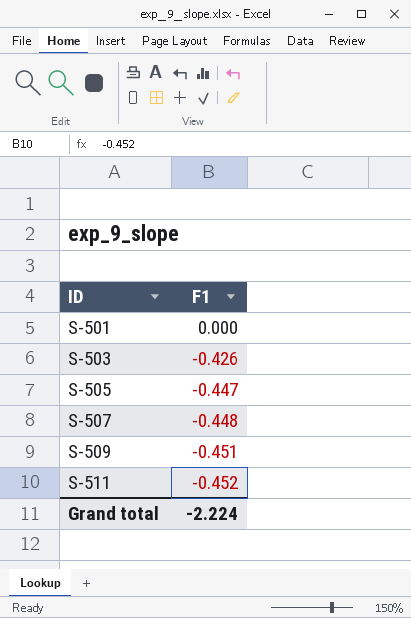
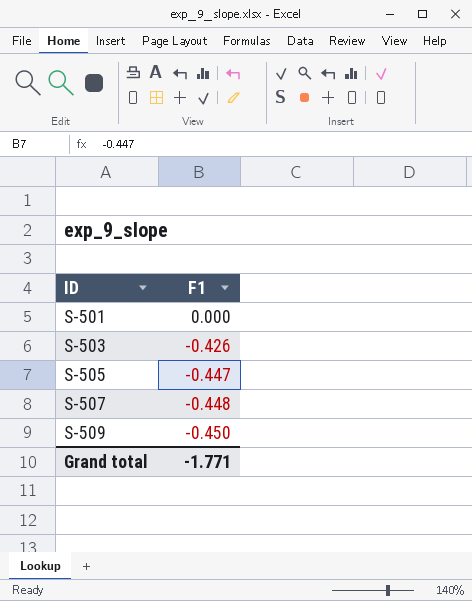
row S-511: -0.452 -> none
S-509 | F1: -0.451 -> -0.450
Grand total | F1: -2.224 -> -1.771

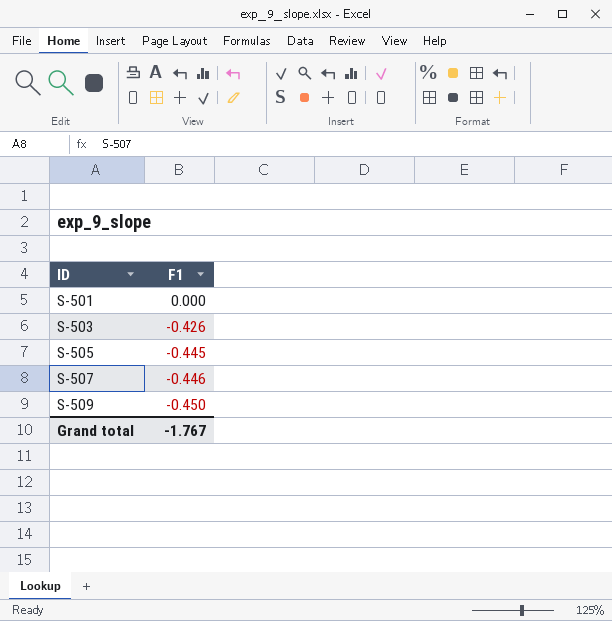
S-505 | F1: -0.447 -> -0.445
S-507 | F1: -0.448 -> -0.446
Grand total | F1: -1.771 -> -1.767

